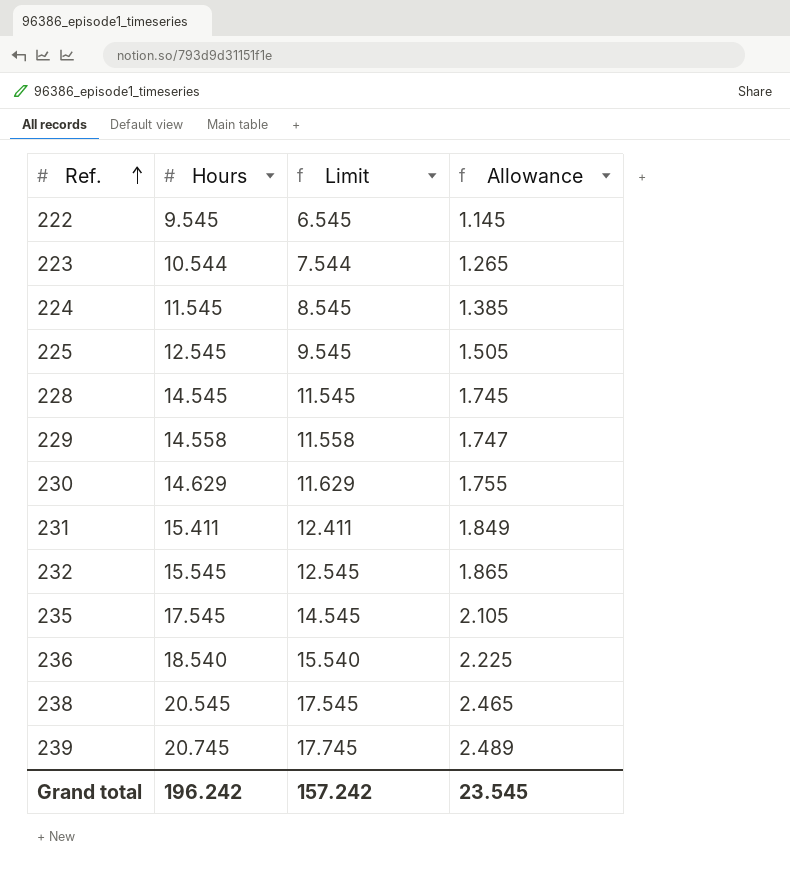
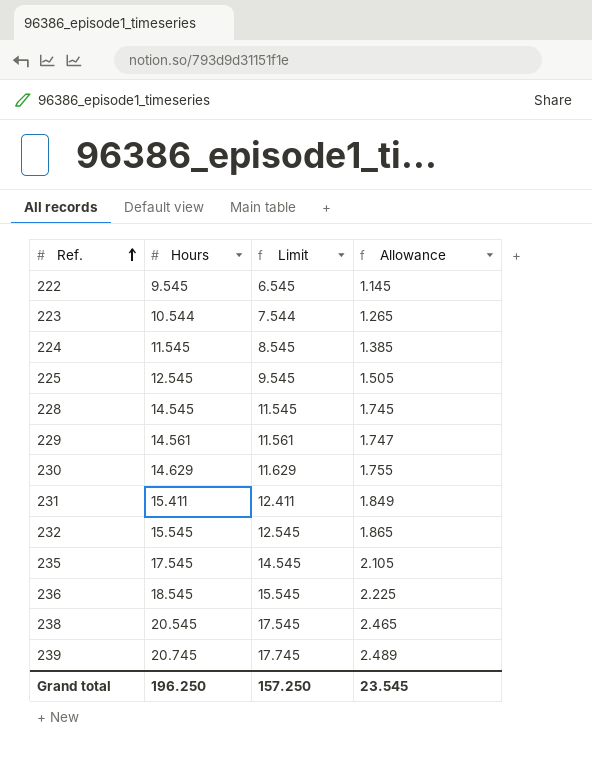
229 | Hours: 14.558 -> 14.561
229 | Limit: 11.558 -> 11.561
236 | Hours: 18.540 -> 18.545
236 | Limit: 15.540 -> 15.545
Grand total | Hours: 196.242 -> 196.250
Grand total | Limit: 157.242 -> 157.250

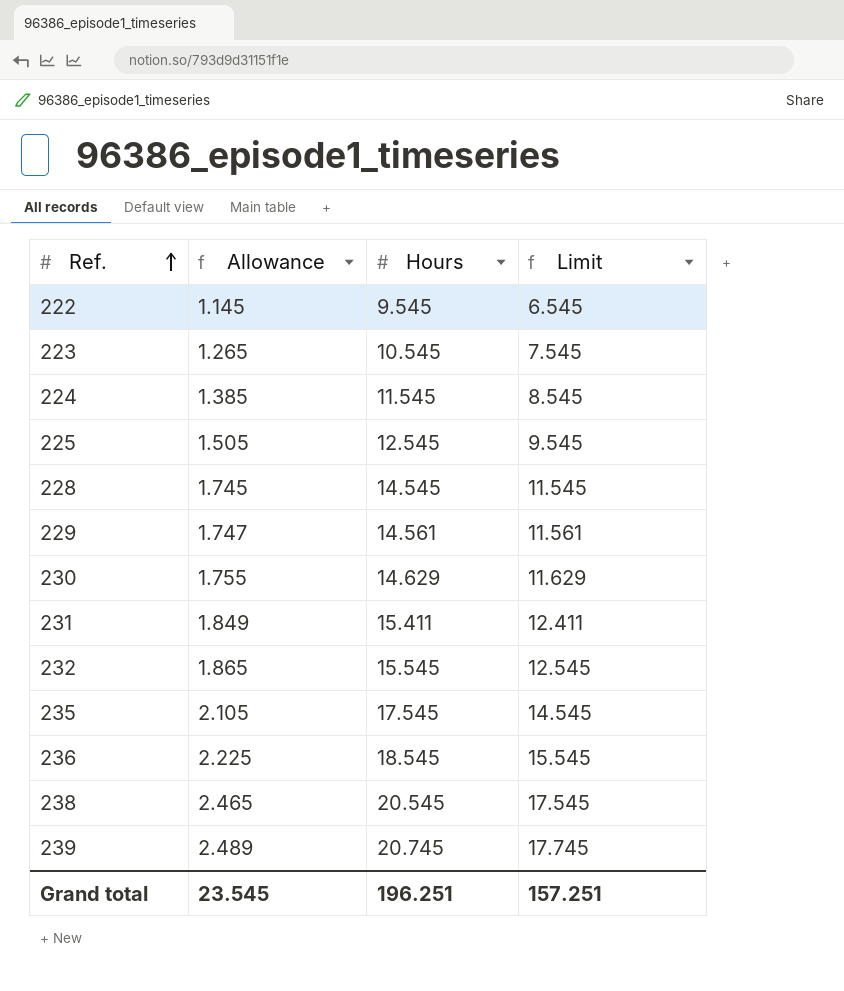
column Allowance | position: 4 -> 2
223 | Hours: 10.544 -> 10.545
223 | Limit: 7.544 -> 7.545
Grand total | Hours: 196.250 -> 196.251
Grand total | Limit: 157.250 -> 157.251

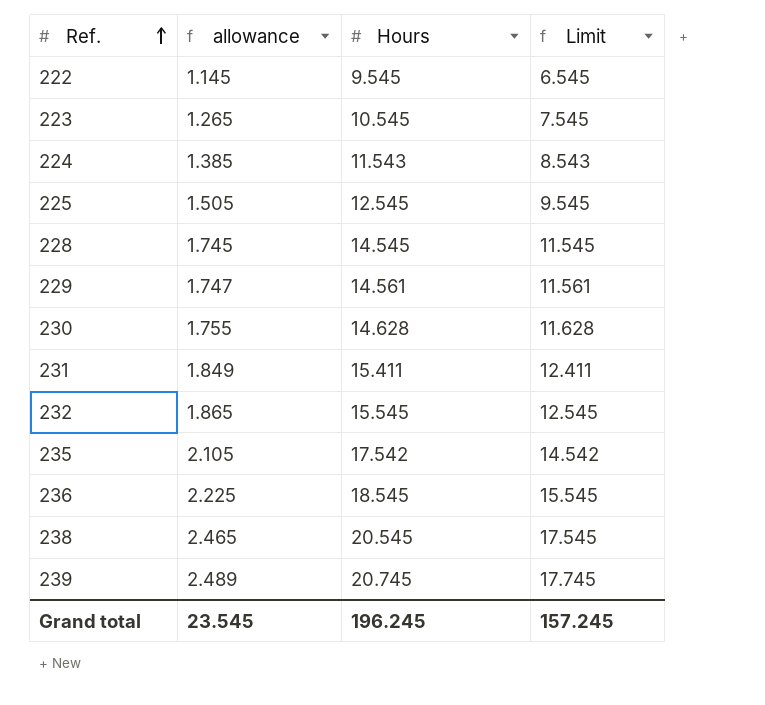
column name: Allowance -> allowance
224 | Hours: 11.545 -> 11.543
224 | Limit: 8.545 -> 8.543
230 | Hours: 14.629 -> 14.628
230 | Limit: 11.629 -> 11.628
235 | Hours: 17.545 -> 17.542
235 | Limit: 14.545 -> 14.542
Grand total | Hours: 196.251 -> 196.245
Grand total | Limit: 157.251 -> 157.245

